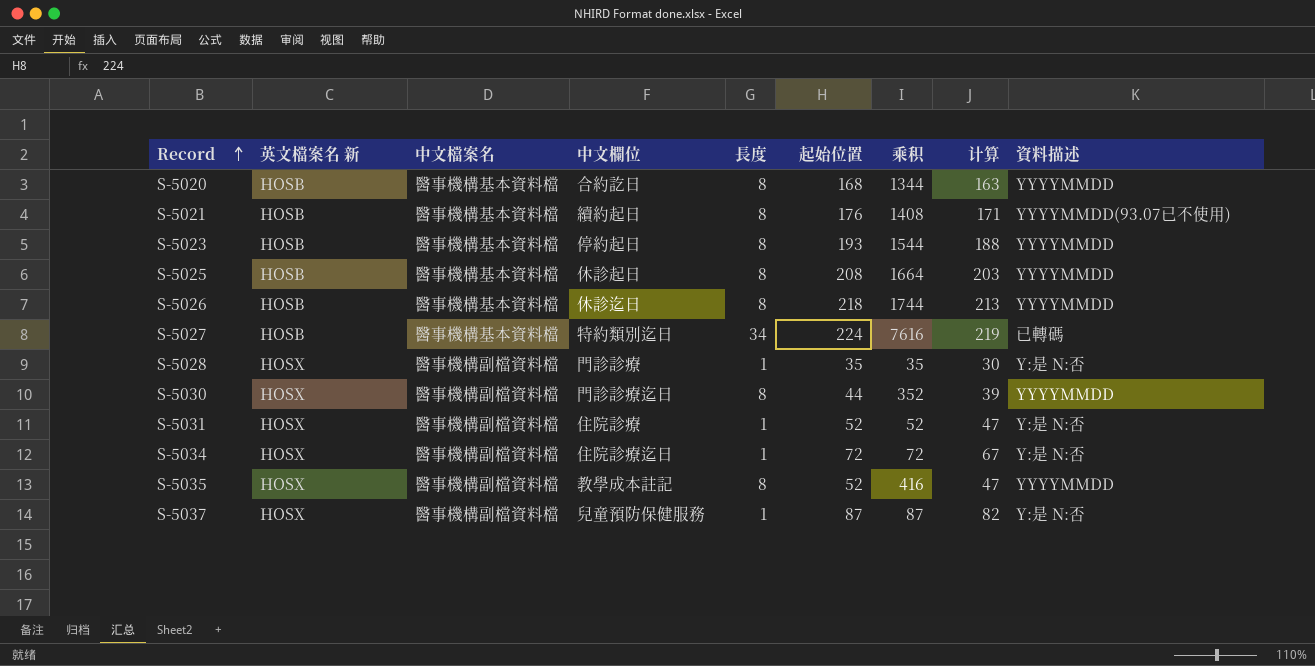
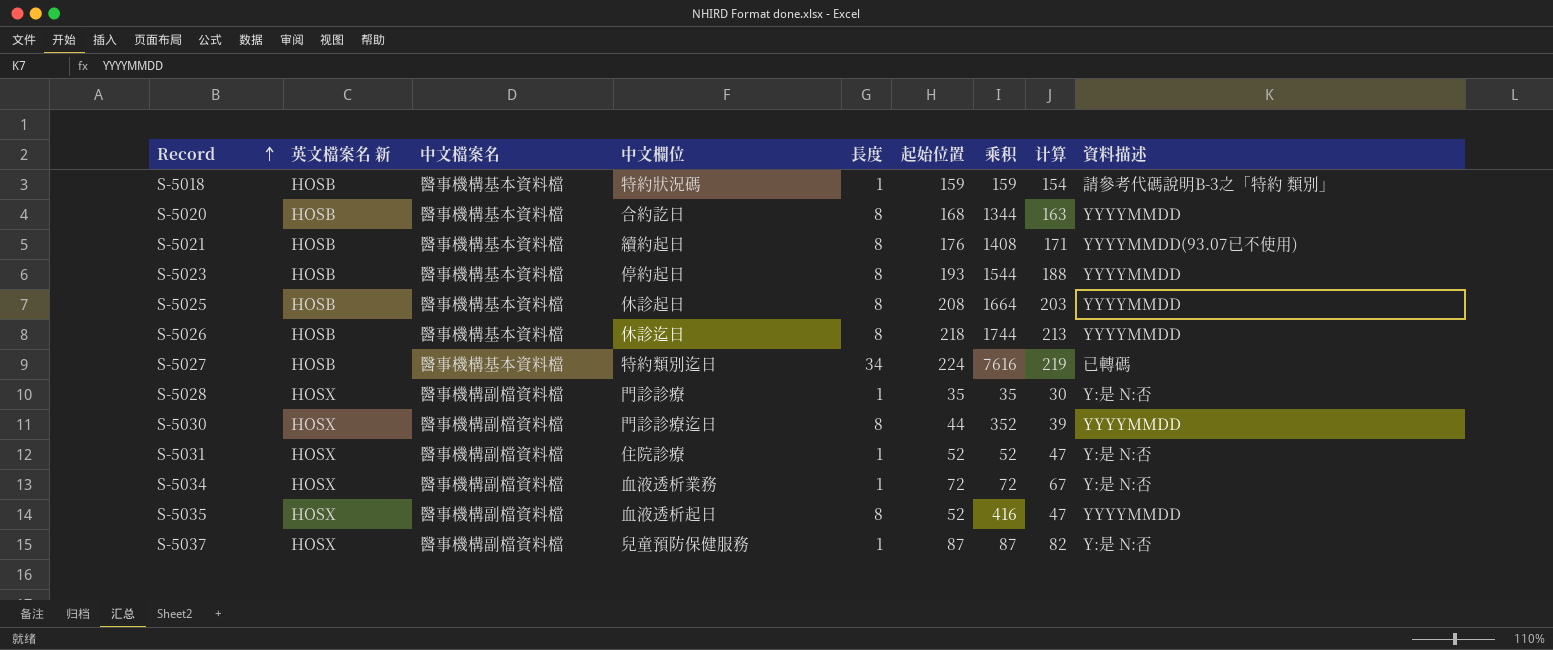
row S-5018: none -> HOSB | 醫事機構基本資料檔 | 特約狀況碼 | 1 | 159 | 159 | 154 | 請參考代碼說明B-3之「特約 類別」
S-5034 | 中文欄位: 住院診療迄日 -> 血液透析業務
S-5035 | 中文欄位: 教學成本註記 -> 血液透析起日

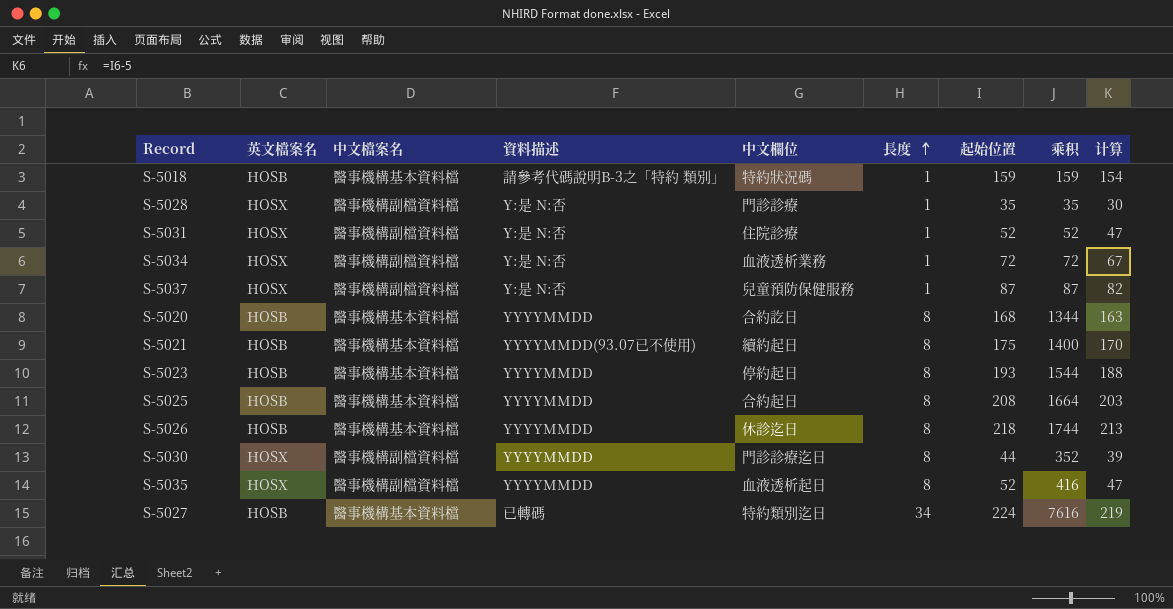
row order: Record ascending -> 長度 ascending
column name: 英文檔案名 新 -> 英文檔案名
column 資料描述 | position: 9 -> 4
S-5021 | 起始位置: 176 -> 175
S-5021 | 乘积: 1408 -> 1400
S-5021 | 计算: 171 -> 170
S-5025 | 中文欄位: 休診起日 -> 合約起日

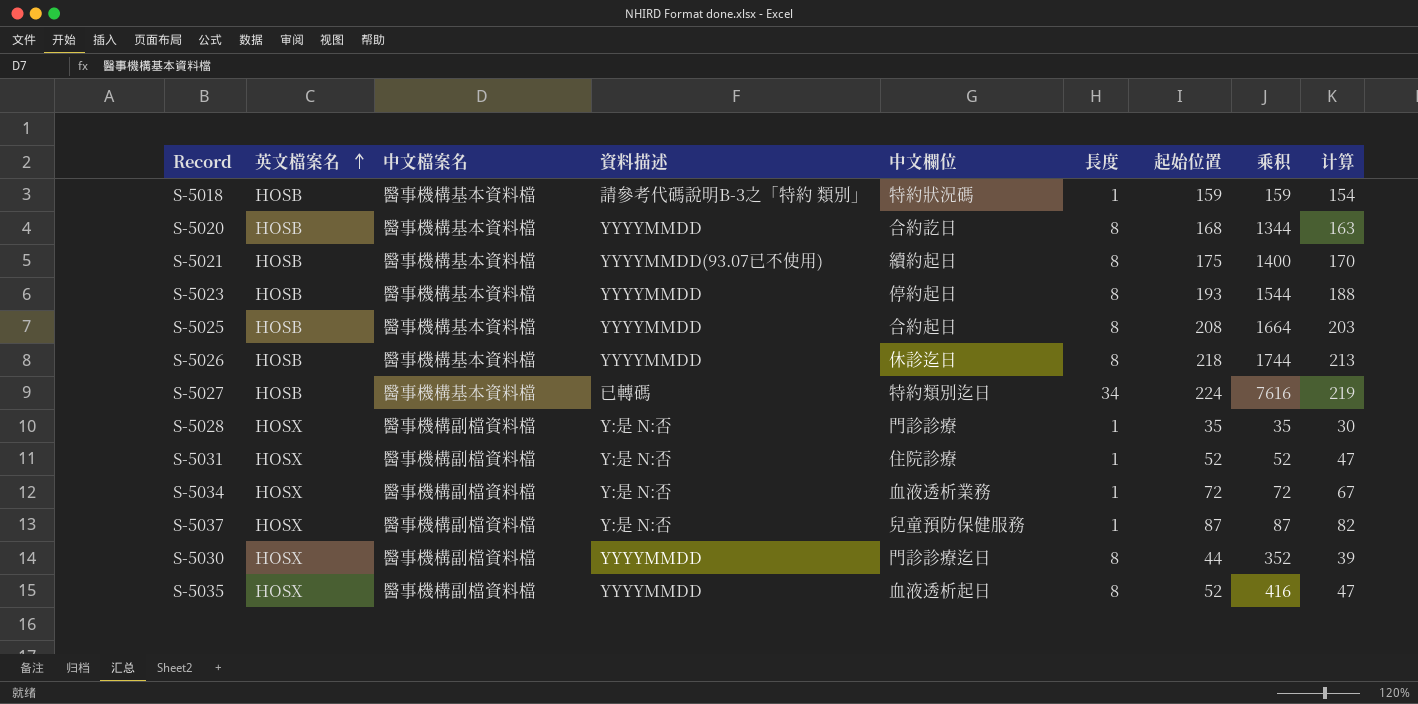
row order: 長度 ascending -> 英文檔案名 ascending

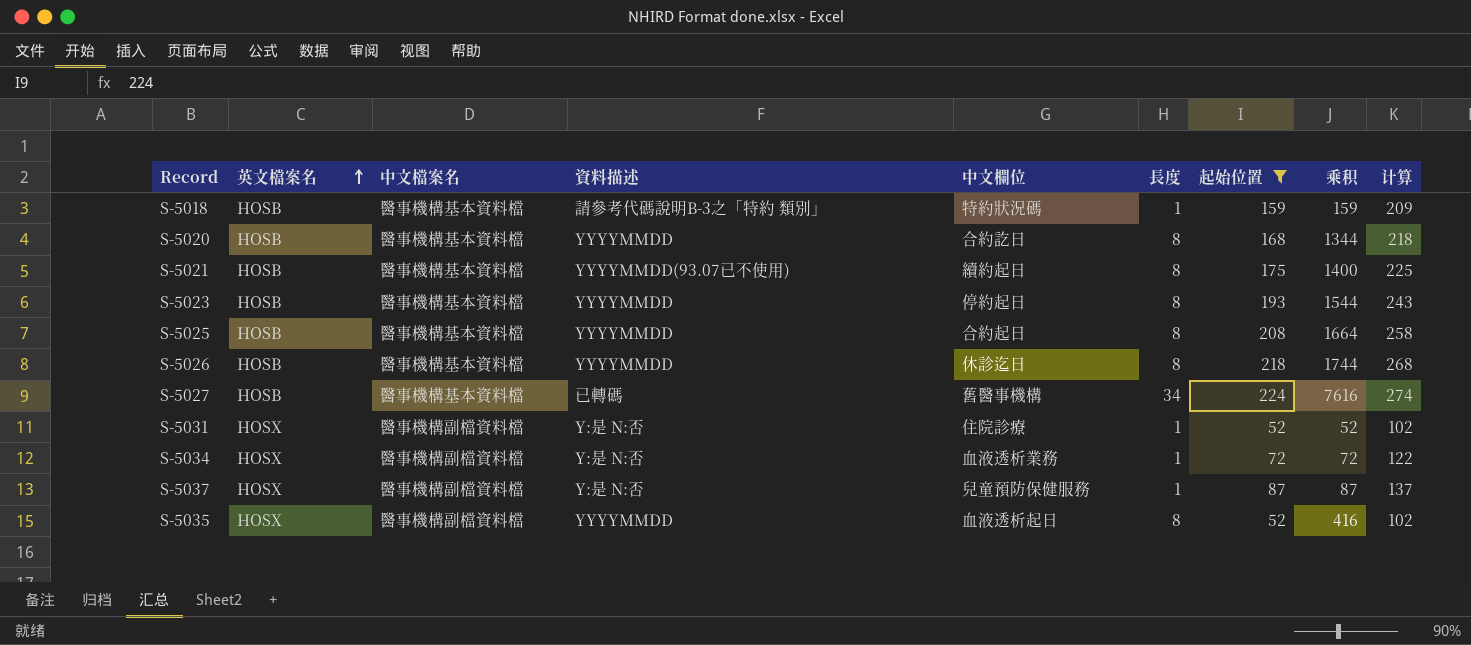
filter: none -> 起始位置 >= 52
column 计算 | formula: [起始位置] - 5 -> [起始位置] + 50
S-5027 | 中文欄位: 特約類別迄日 -> 舊醫事機構

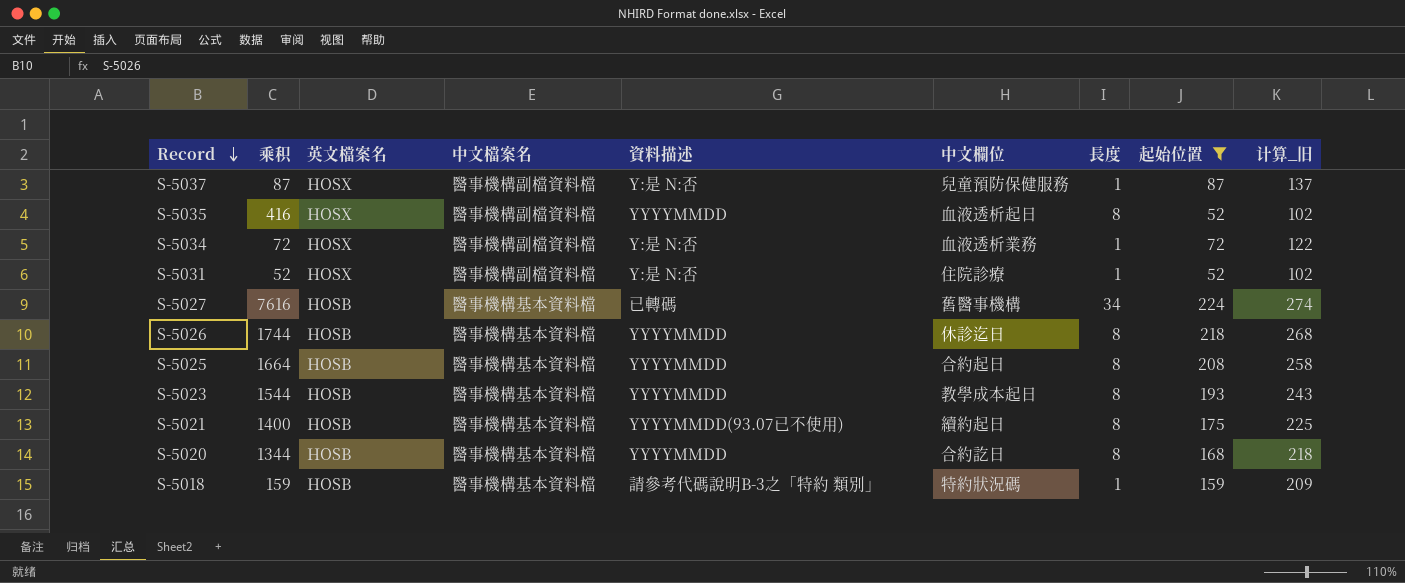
row order: 英文檔案名 ascending -> Record descending
column 乘积 | position: 8 -> 2
column name: 计算 -> 计算_旧
S-5023 | 中文欄位: 停約起日 -> 教學成本起日

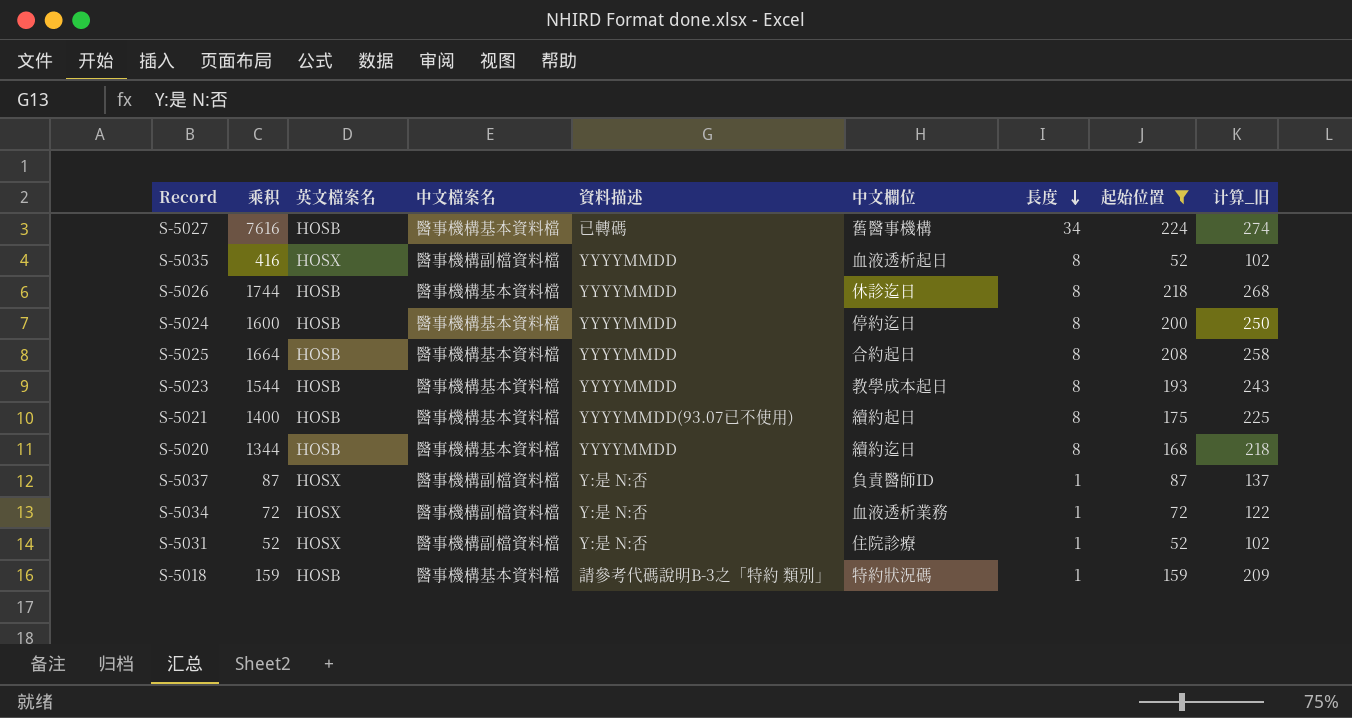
row order: Record descending -> 長度 descending
row S-5024: none -> 1600 | HOSB | 醫事機構基本資料檔 | YYYYMMDD | 停約迄日 | 8 | 200 | 250
S-5020 | 中文欄位: 合約訖日 -> 續約迄日
S-5037 | 中文欄位: 兒童預防保健服務 -> 負責醫師ID

